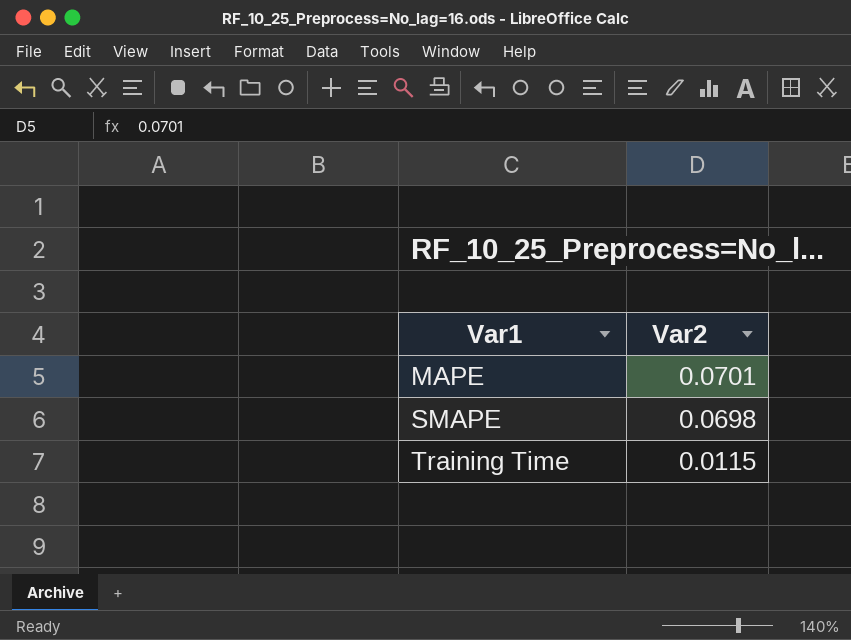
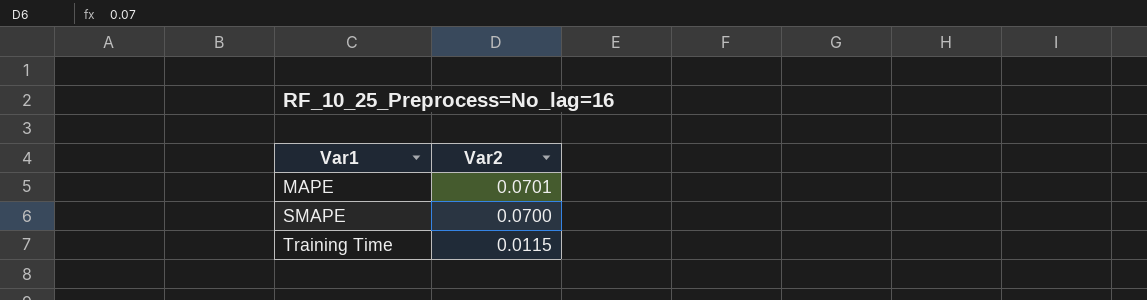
SMAPE | Var2: 0.0698 -> 0.0700

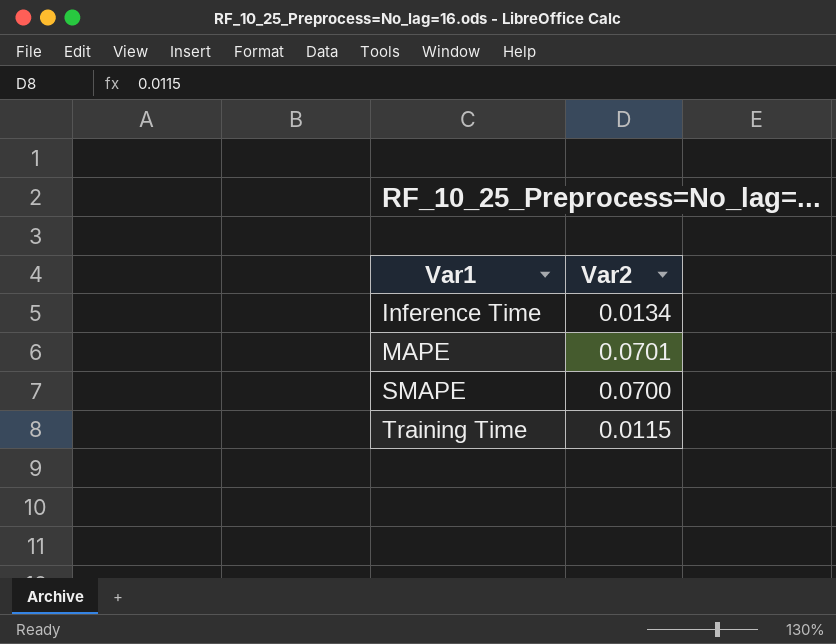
row Inference Time: none -> 0.0134

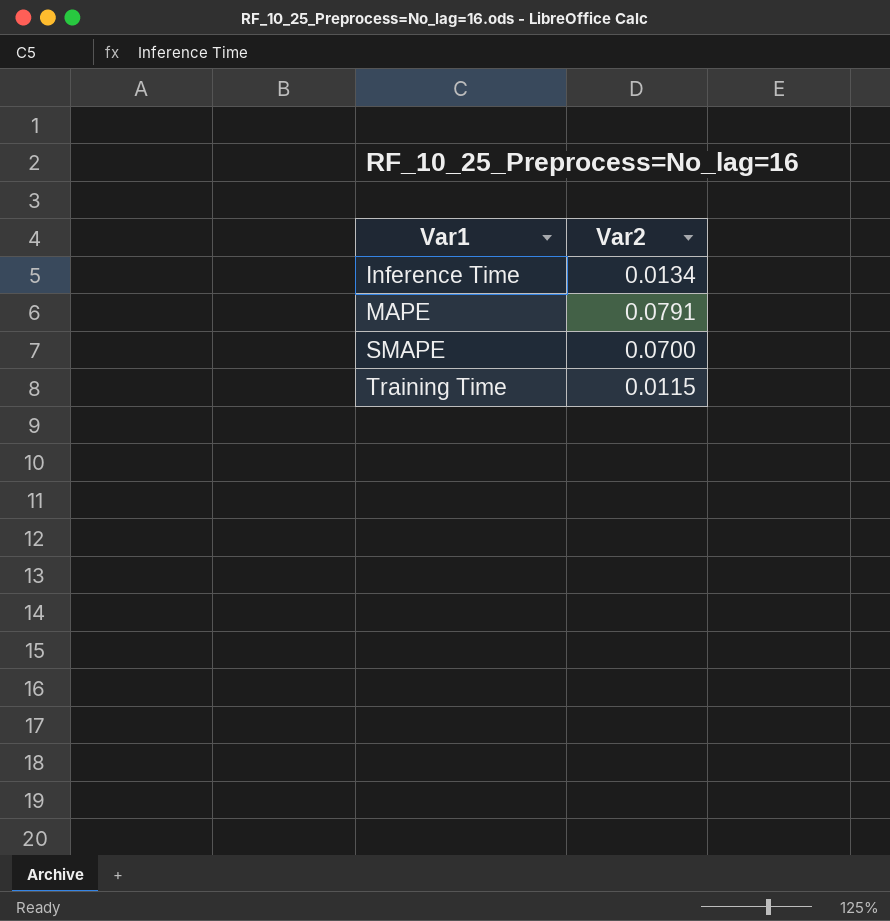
MAPE | Var2: 0.0701 -> 0.0791

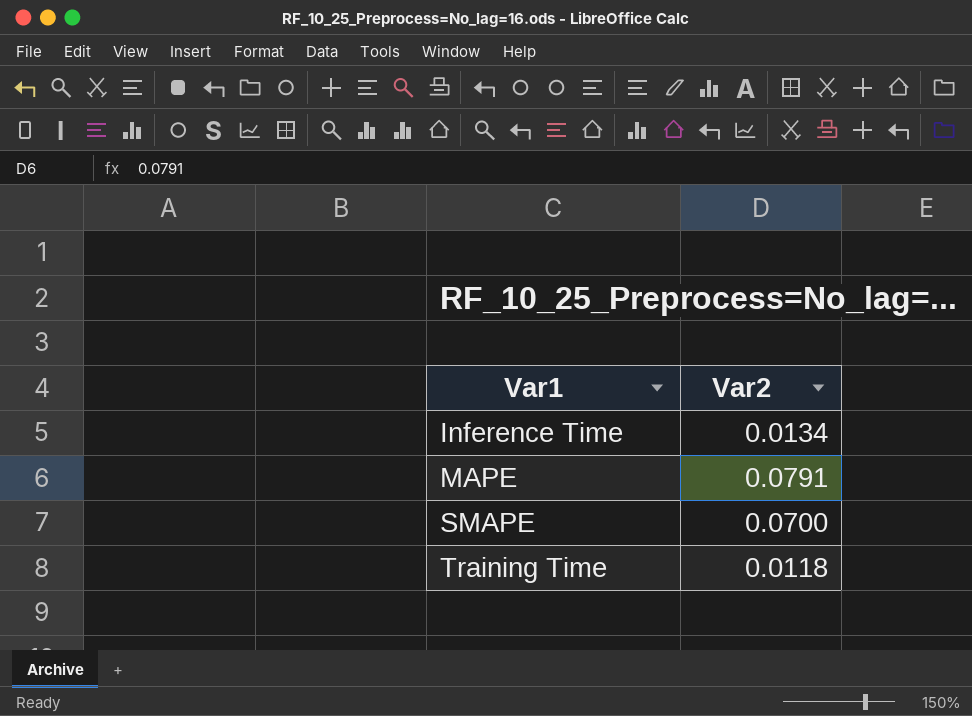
Training Time | Var2: 0.0115 -> 0.0118

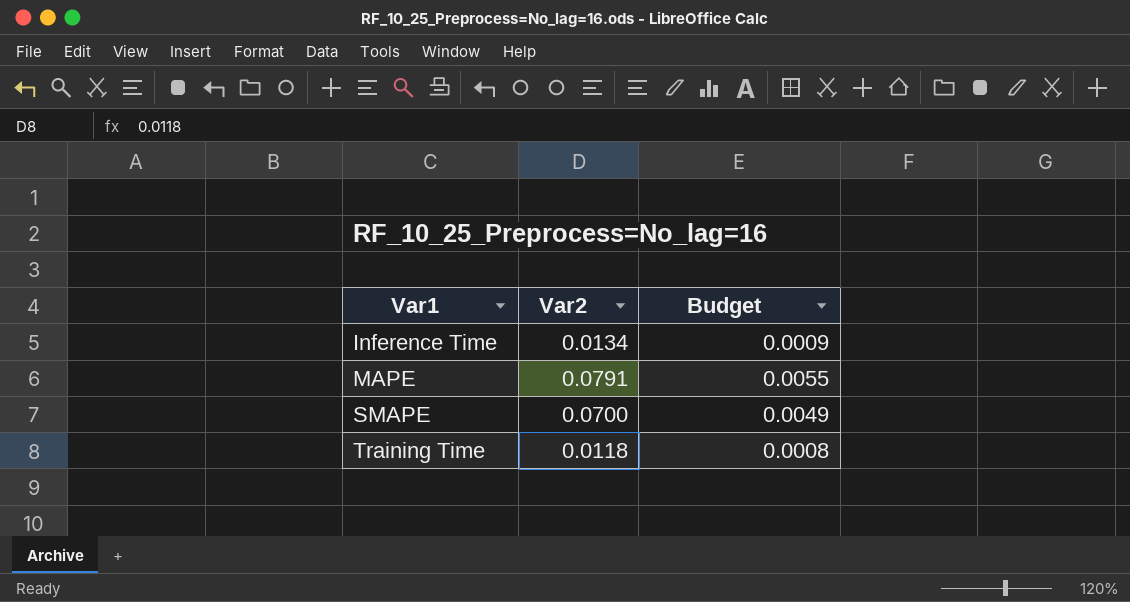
column Budget | formula: none -> [Var2] * 0.07

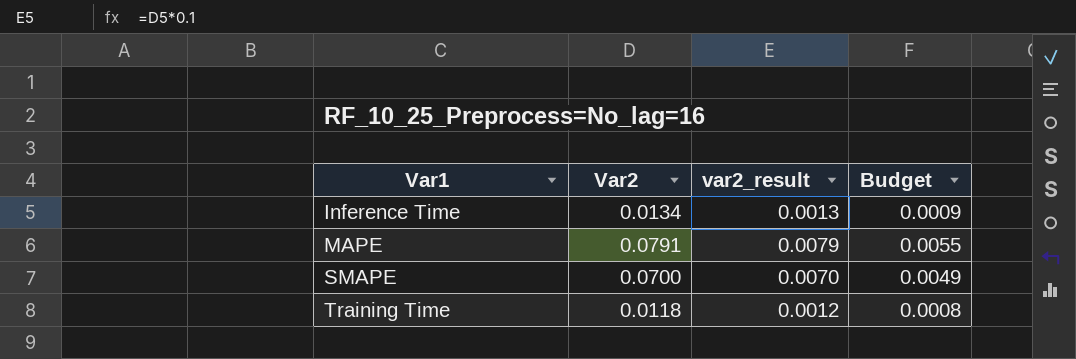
column var2_result | formula: none -> [Var2] * 0.1

